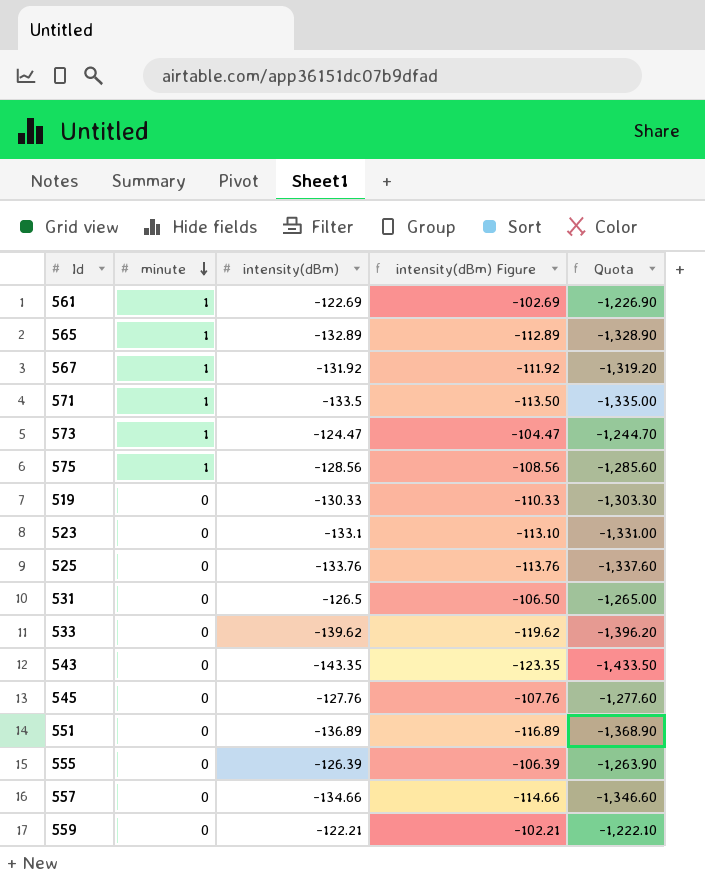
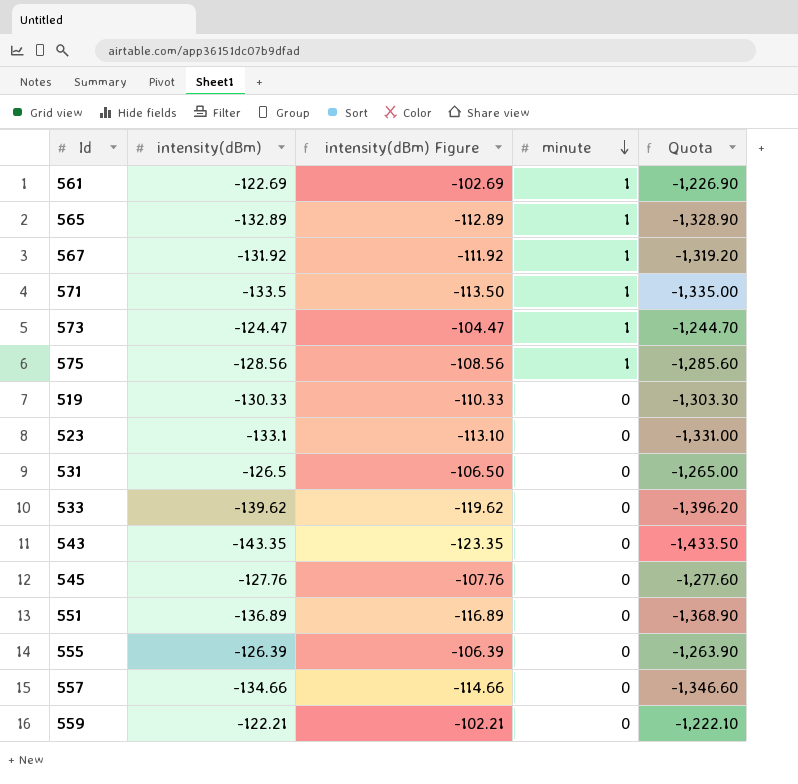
column minute | position: 2 -> 4
row 525: 0 | -133.76 | -113.76 | -1,337.60 -> none

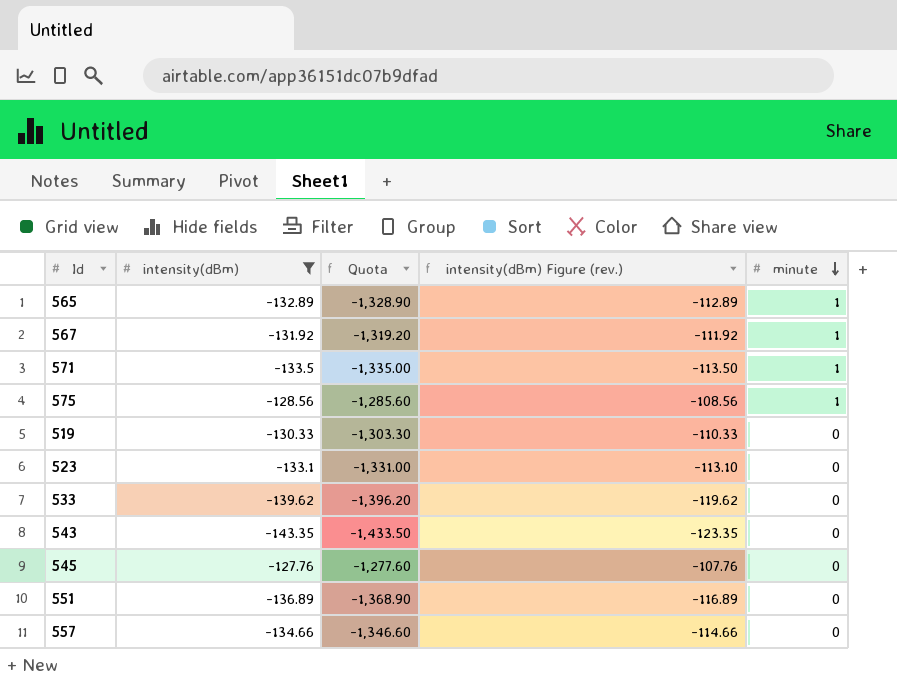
filter: none -> intensity(dBm) <= -127.76
column Quota | position: 5 -> 3
column name: intensity(dBm) Figure -> intensity(dBm) Figure (rev.)

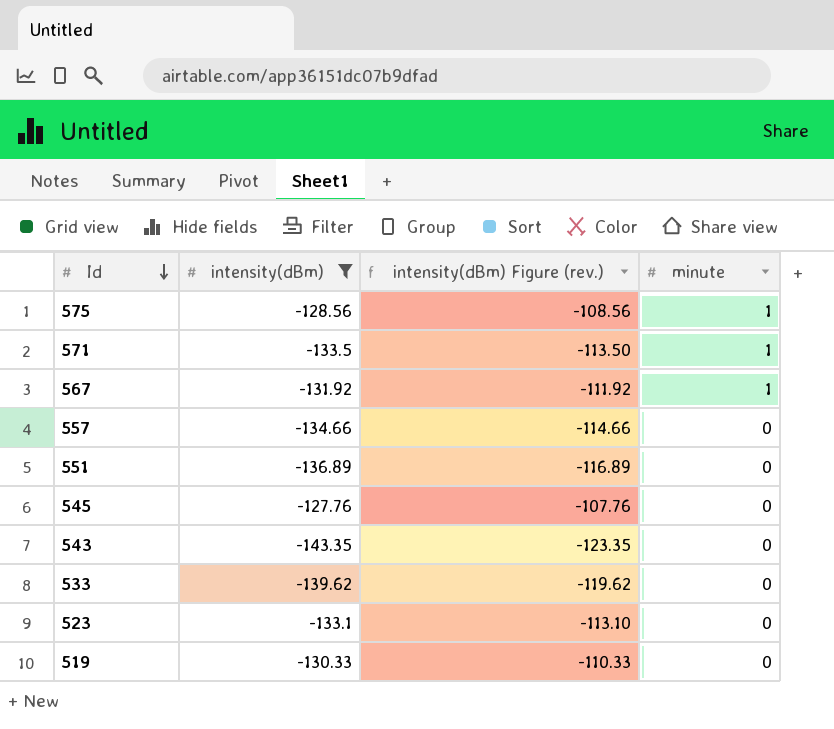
row order: minute descending -> Id descending
column Quota | formula: [intensity(dBm)] * 10 -> none
row 565: -132.89 | -1,328.90 | -112.89 | 1 -> none

